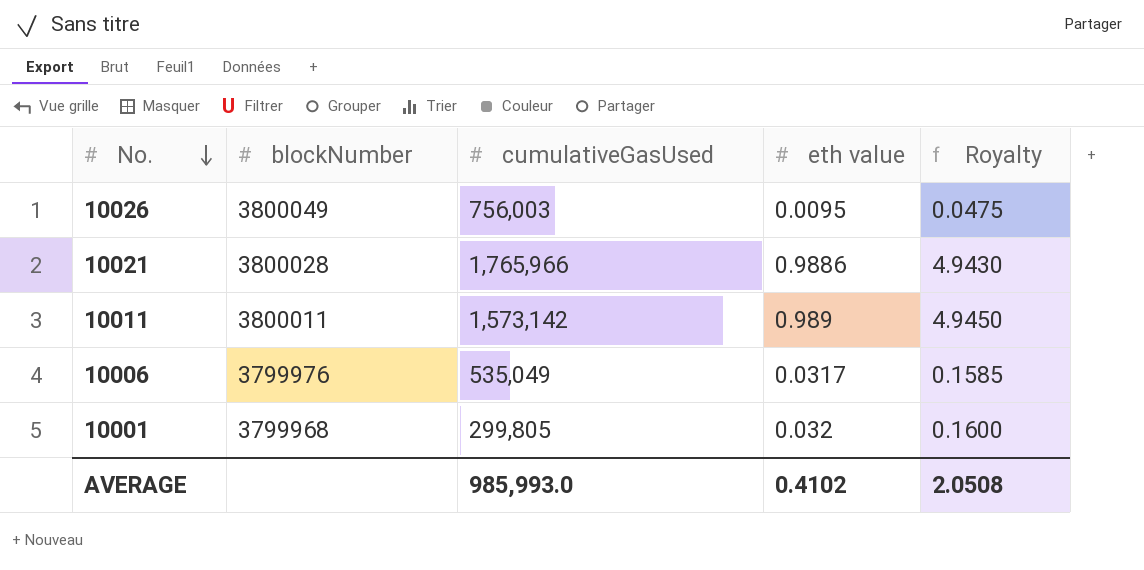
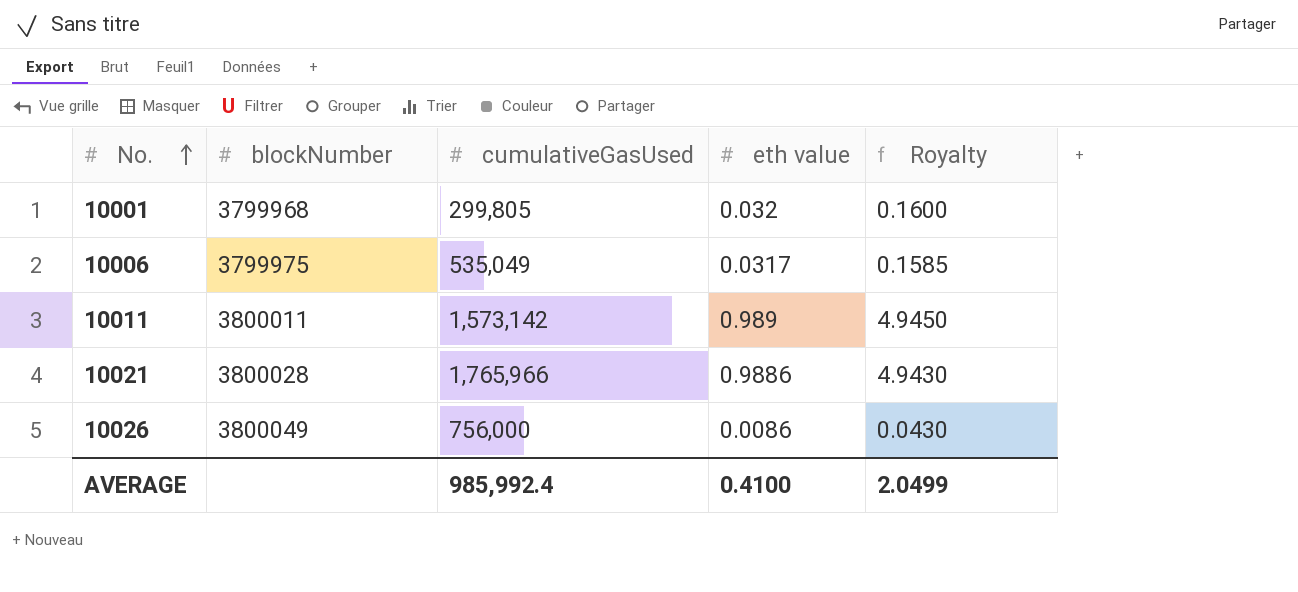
row order: No. descending -> No. ascending
10006 | blockNumber: 3799976 -> 3799975
10026 | cumulativeGasUsed: 756,003 -> 756,000
10026 | eth value: 0.0095 -> 0.0086
10026 | Royalty: 0.0475 -> 0.0430
AVERAGE | cumulativeGasUsed: 985,993.0 -> 985,992.4
AVERAGE | eth value: 0.4102 -> 0.4100
AVERAGE | Royalty: 2.0508 -> 2.0499

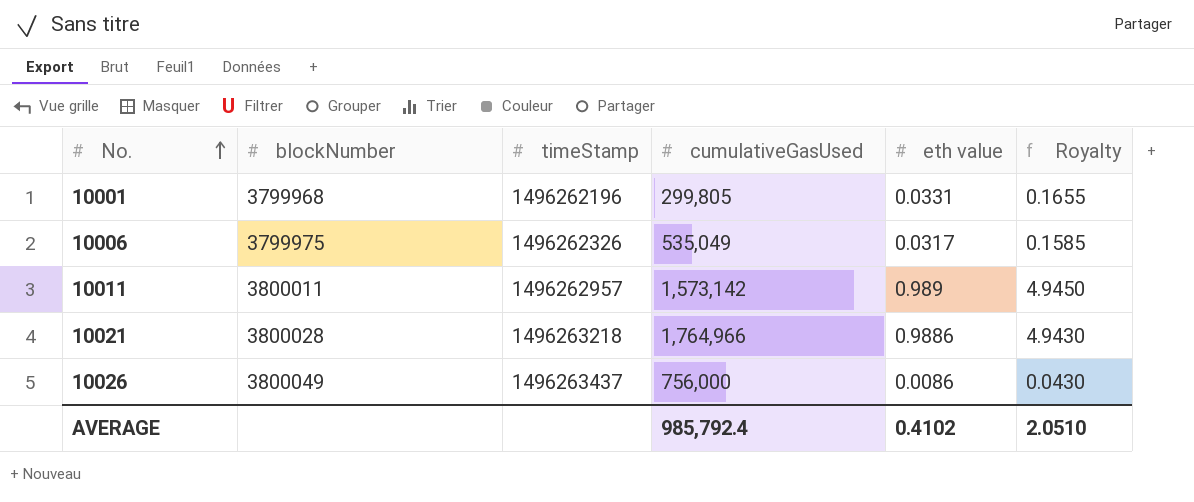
column timeStamp | position: none -> 3
10001 | eth value: 0.032 -> 0.0331
10001 | Royalty: 0.1600 -> 0.1655
10021 | cumulativeGasUsed: 1,765,966 -> 1,764,966
AVERAGE | cumulativeGasUsed: 985,992.4 -> 985,792.4
AVERAGE | eth value: 0.4100 -> 0.4102
AVERAGE | Royalty: 2.0499 -> 2.0510

